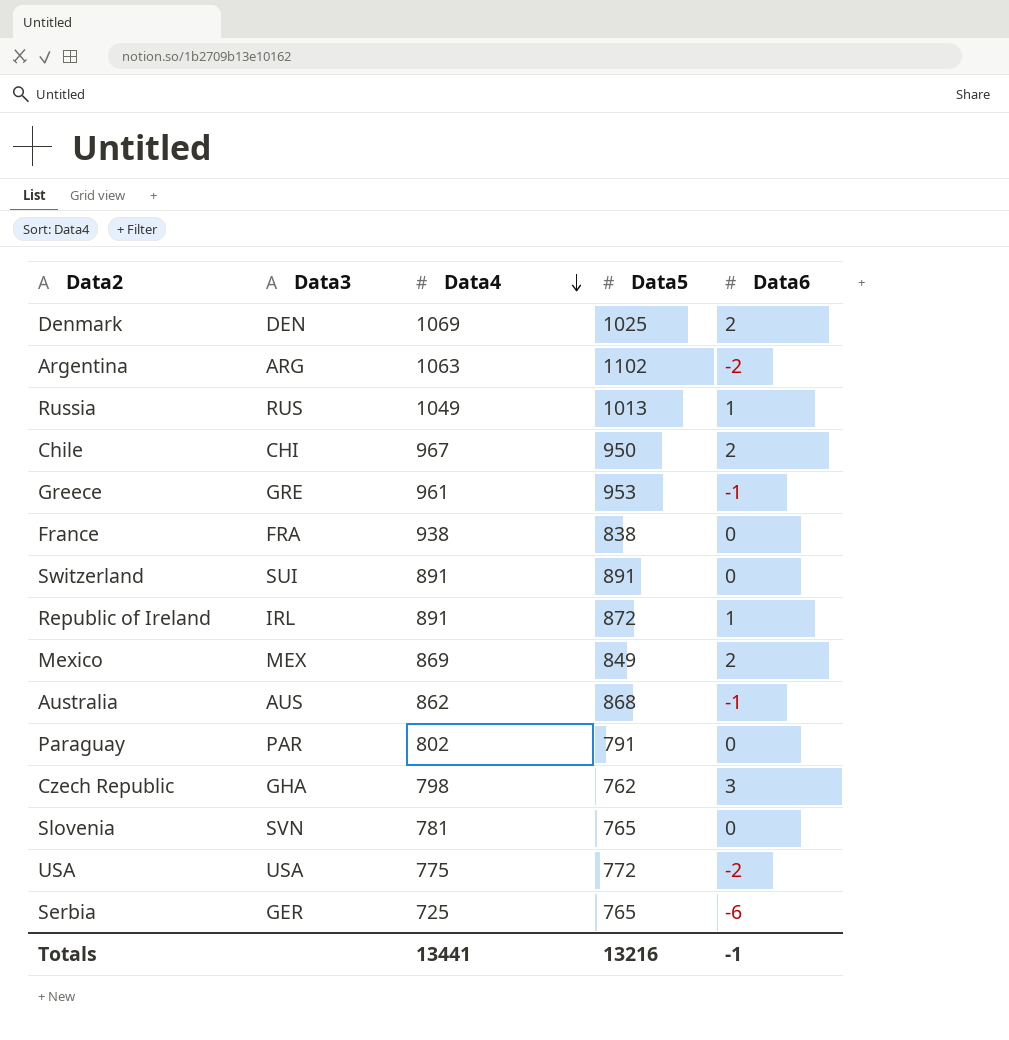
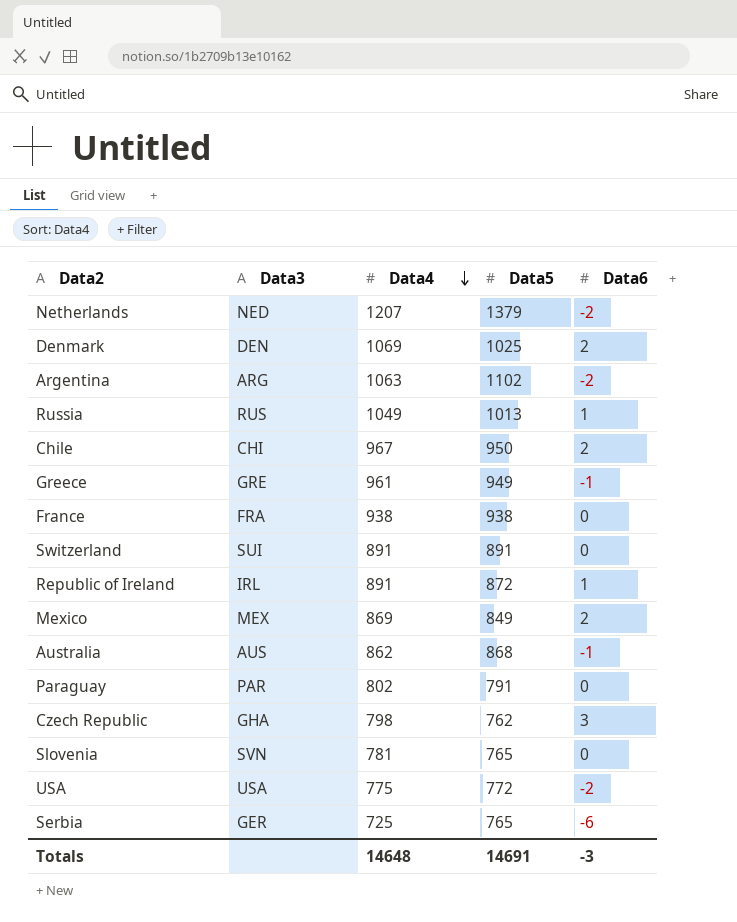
row Netherlands: none -> NED | 1207 | 1379 | -2
Greece | Data5: 953 -> 949
France | Data5: 838 -> 938
Totals | Data4: 13441 -> 14648
Totals | Data5: 13216 -> 14691
Totals | Data6: -1 -> -3

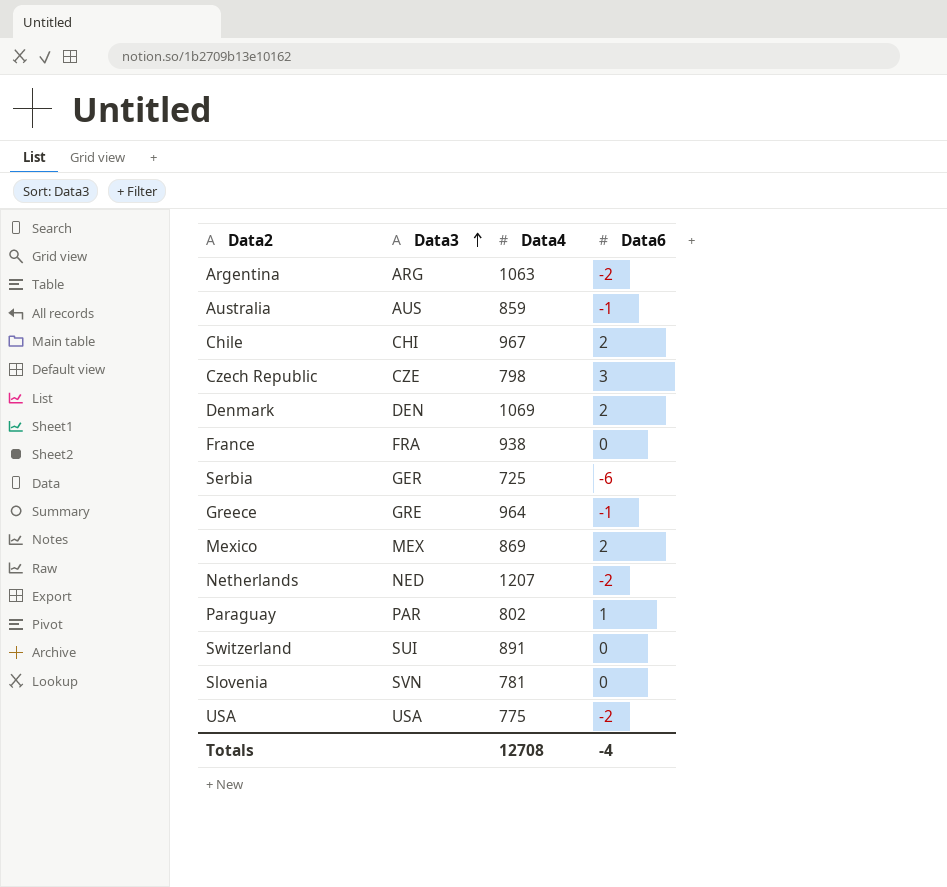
row order: Data4 descending -> Data3 ascending
column Data5 | position: 4 -> none
row Russia: RUS | 1049 | 1013 | 1 -> none
row Republic of Ireland: IRL | 891 | 872 | 1 -> none
Australia | Data4: 862 -> 859
Czech Republic | Data3: GHA -> CZE
Greece | Data4: 961 -> 964
Paraguay | Data6: 0 -> 1
Totals | Data4: 14648 -> 12708
Totals | Data6: -3 -> -4

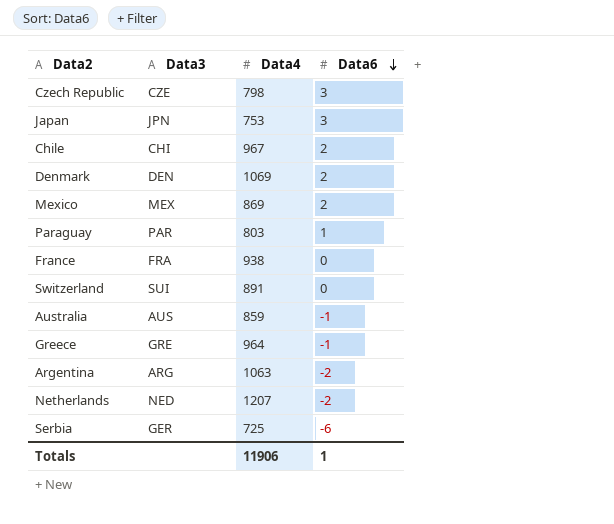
row order: Data3 ascending -> Data6 descending
row Slovenia: SVN | 781 | 0 -> none
row USA: USA | 775 | -2 -> none
row Japan: none -> JPN | 753 | 3
Paraguay | Data4: 802 -> 803
Totals | Data4: 12708 -> 11906
Totals | Data6: -4 -> 1

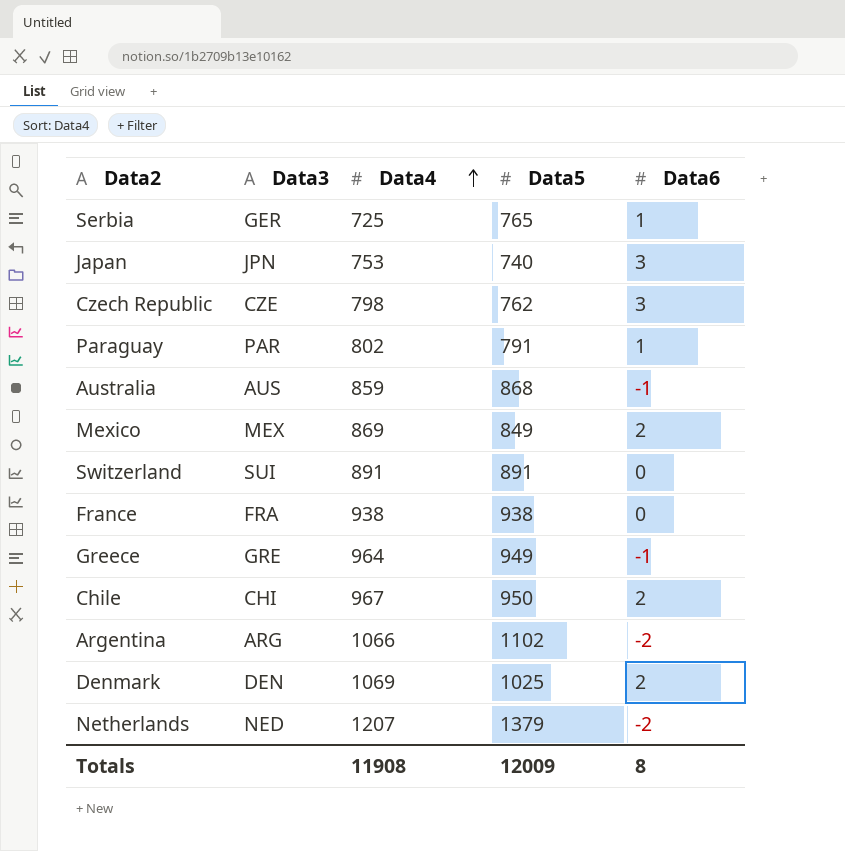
row order: Data6 descending -> Data4 ascending
column Data5 | position: none -> 4
Serbia | Data6: -6 -> 1
Paraguay | Data4: 803 -> 802
Argentina | Data4: 1063 -> 1066
Totals | Data4: 11906 -> 11908
Totals | Data6: 1 -> 8

